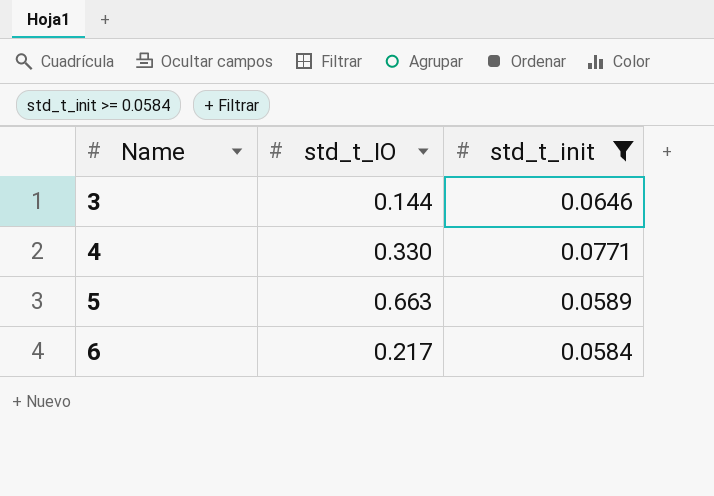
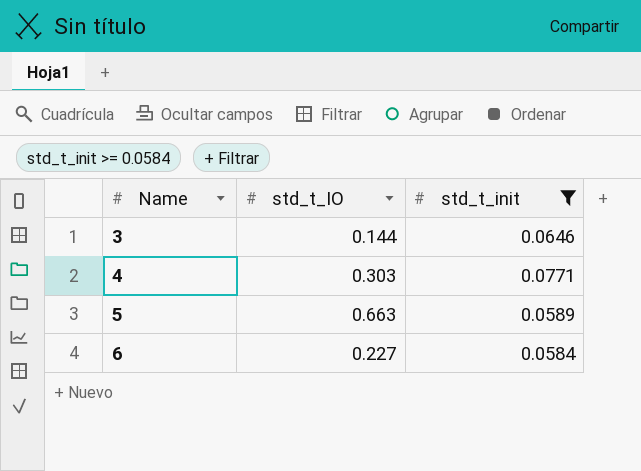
4 | std_t_IO: 0.330 -> 0.303
6 | std_t_IO: 0.217 -> 0.227

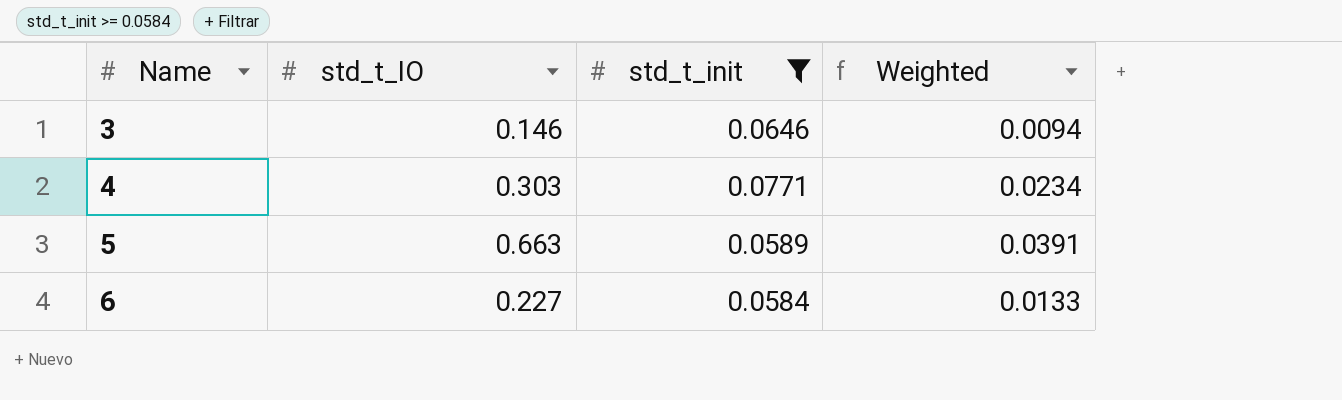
column Weighted | formula: none -> [std_t_IO] * [std_t_init]
3 | std_t_IO: 0.144 -> 0.146

